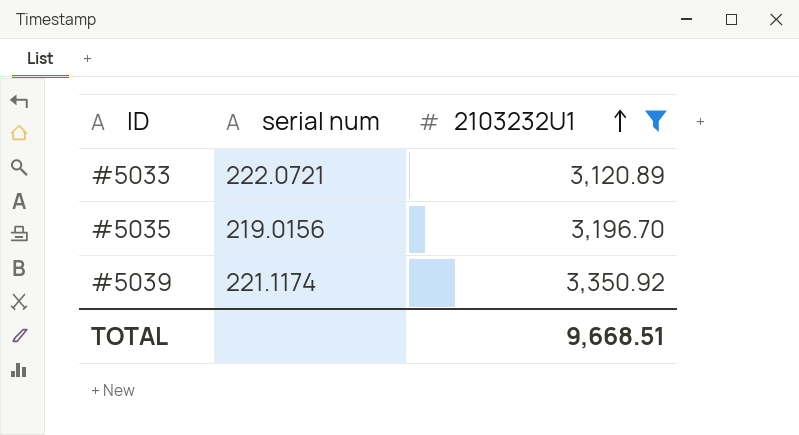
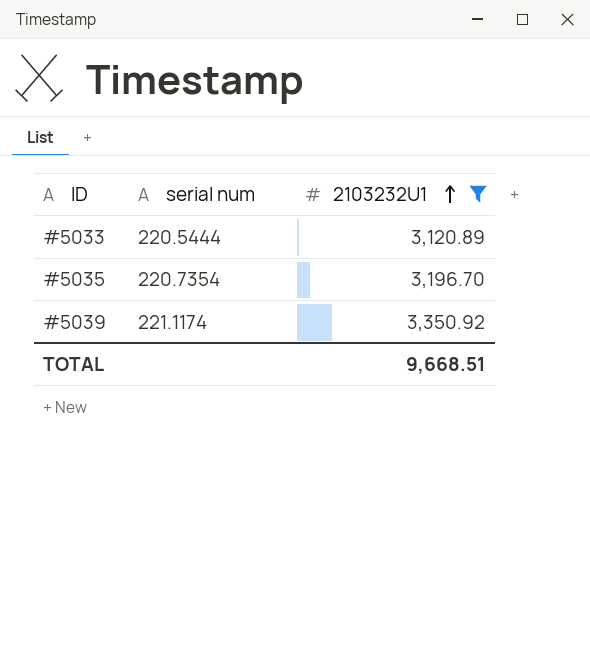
#5033 | serial num: 222.0721 -> 220.5444
#5035 | serial num: 219.0156 -> 220.7354

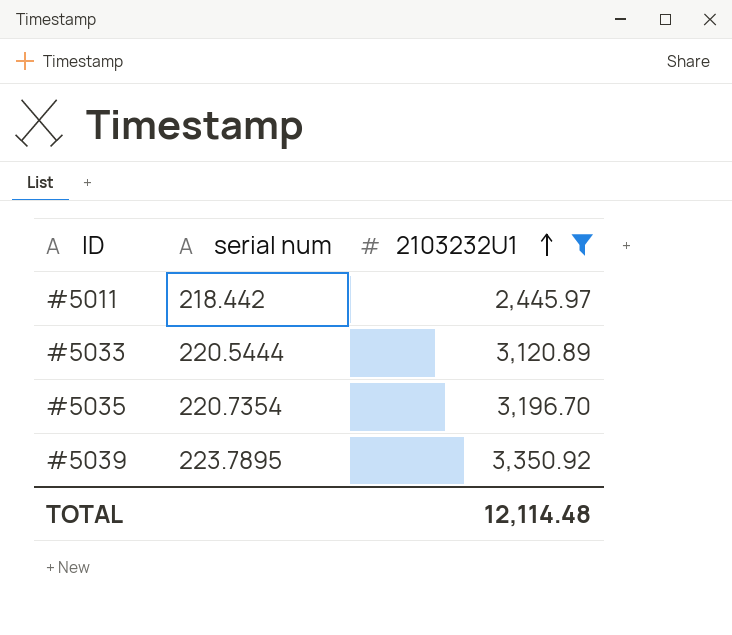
row #5011: none -> 218.442 | 2,445.97
#5039 | serial num: 221.1174 -> 223.7895
TOTAL | 2103232U1: 9,668.51 -> 12,114.48

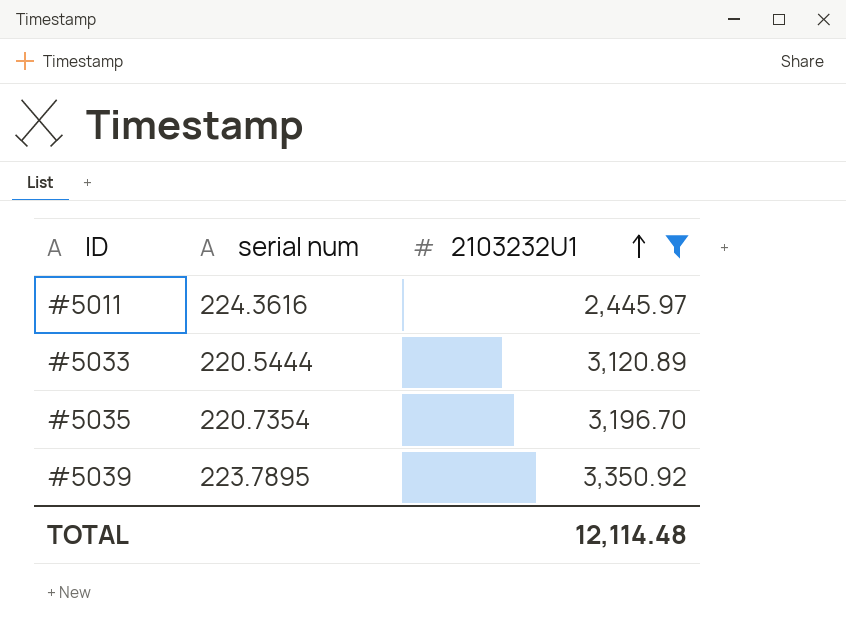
#5011 | serial num: 218.442 -> 224.3616

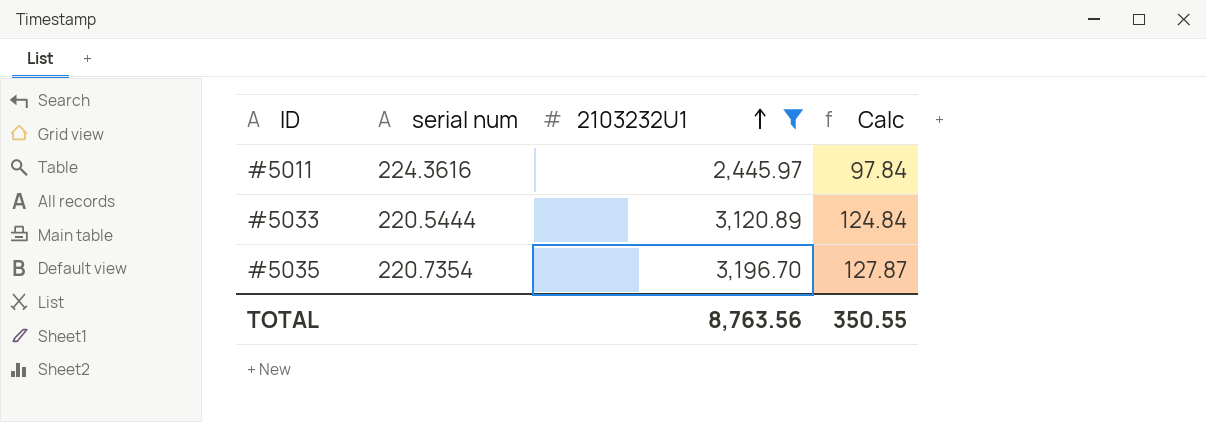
column Calc | formula: none -> [2103232U1] * 0.04
row #5039: 223.7895 | 3,350.92 -> none
TOTAL | 2103232U1: 12,114.48 -> 8,763.56

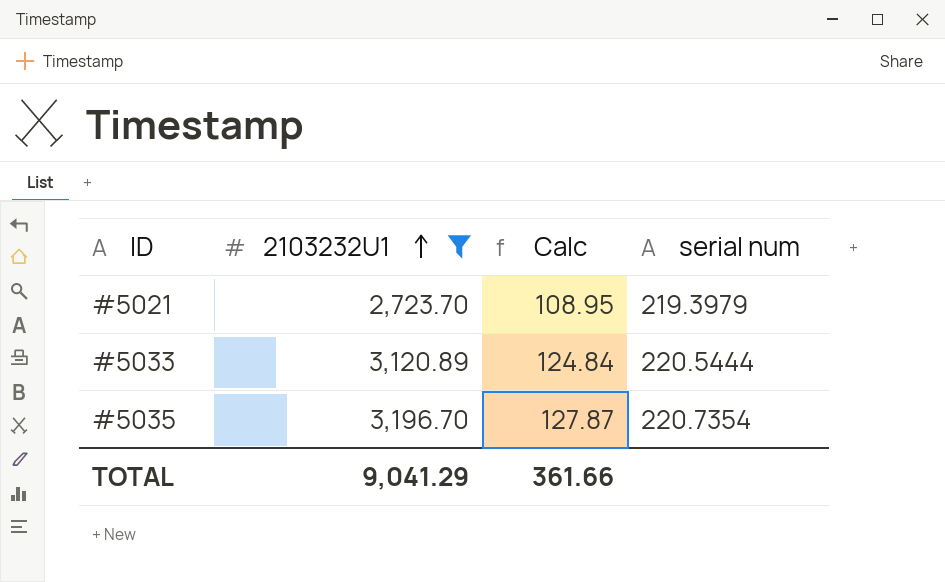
column serial num | position: 2 -> 4
row #5011: 224.3616 | 2,445.97 | 97.84 -> none
row #5021: none -> 2,723.70 | 108.95 | 219.3979
TOTAL | 2103232U1: 8,763.56 -> 9,041.29
TOTAL | Calc: 350.55 -> 361.66

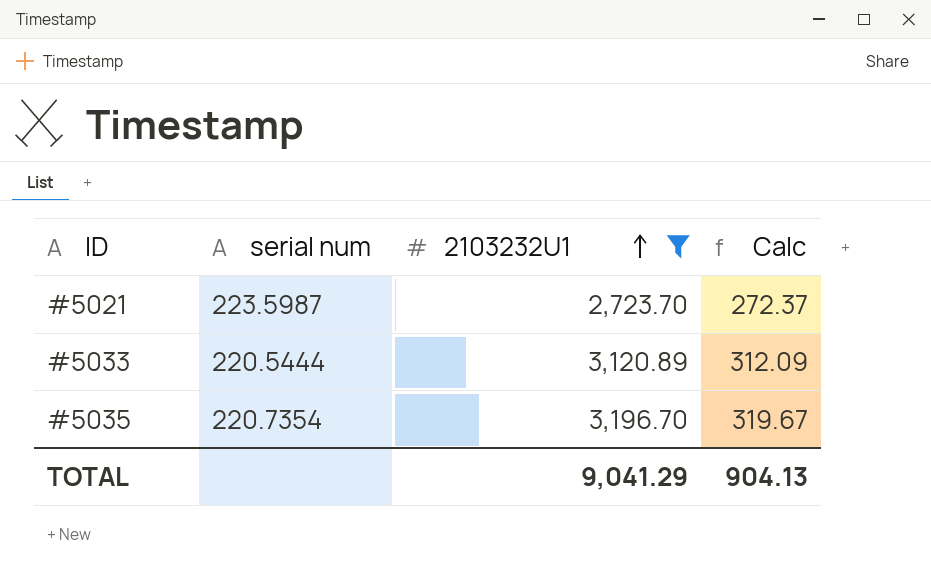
column serial num | position: 4 -> 2
column Calc | formula: [2103232U1] * 0.04 -> [2103232U1] * 0.1
#5021 | serial num: 219.3979 -> 223.5987
TOTAL | Calc: 361.66 -> 904.13

